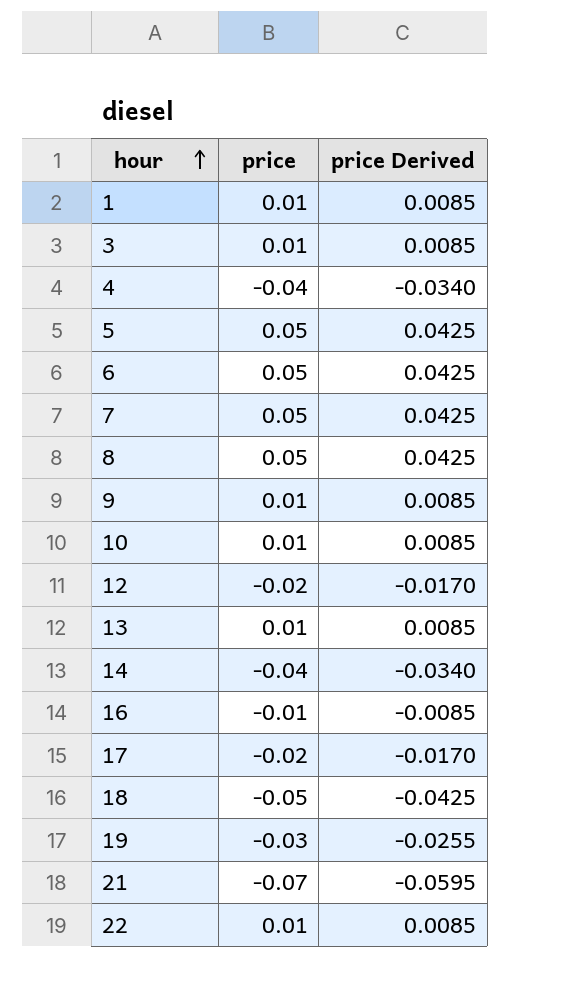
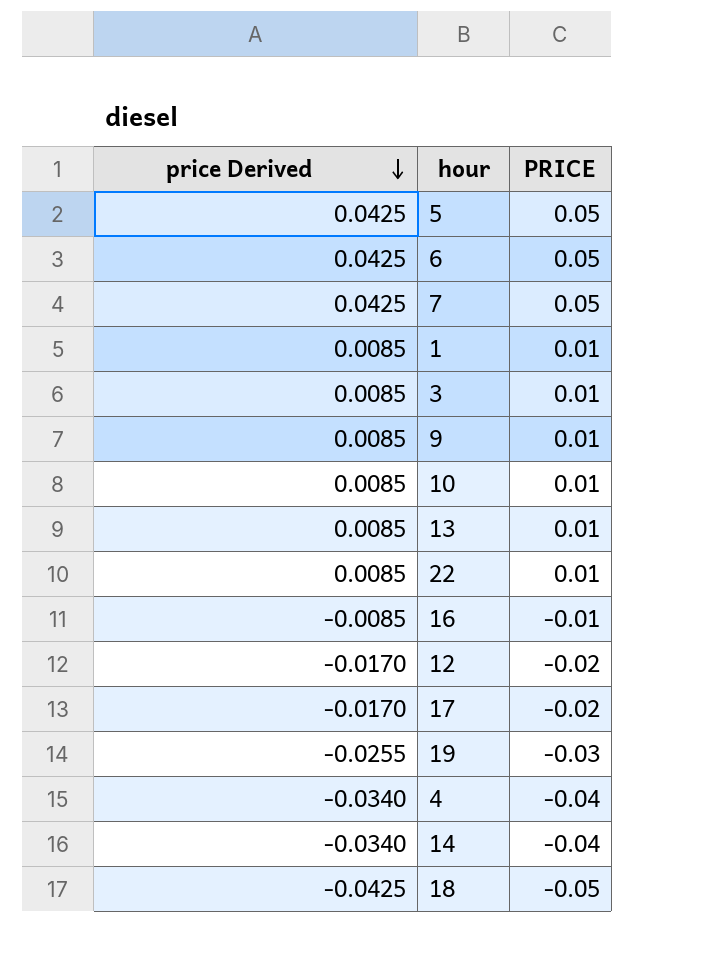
row order: hour ascending -> price Derived descending
column price Derived | position: 3 -> 1
column name: price -> PRICE
row 8: 0.05 | 0.0425 -> none
row 21: -0.07 | -0.0595 -> none

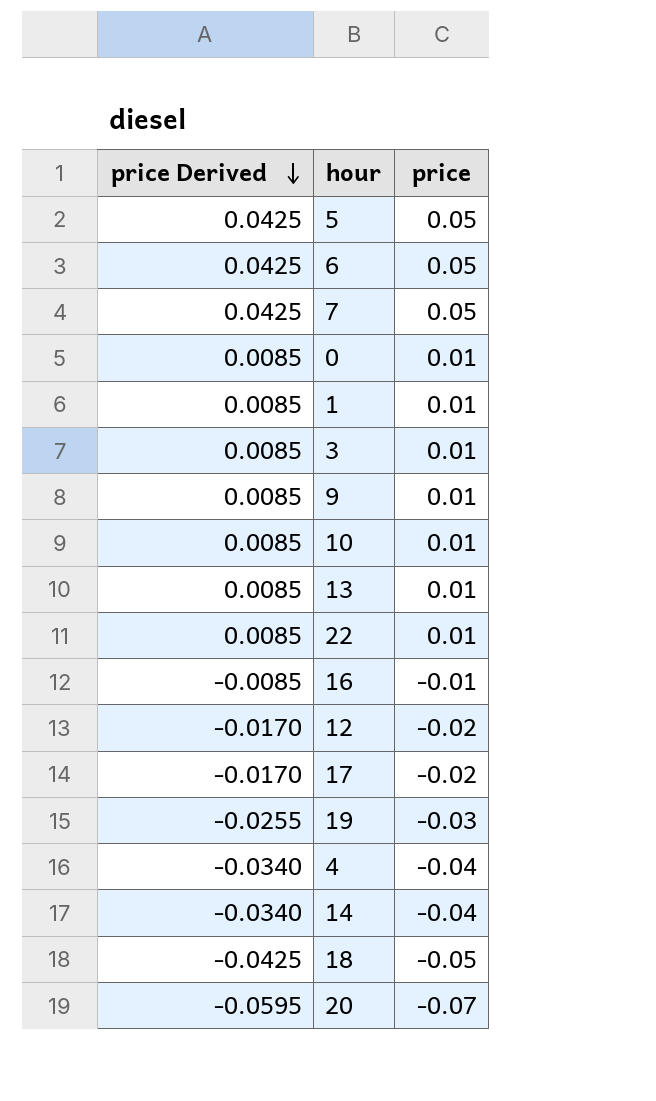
column name: PRICE -> price
row 0: none -> 0.0085 | 0.01
row 20: none -> -0.0595 | -0.07

